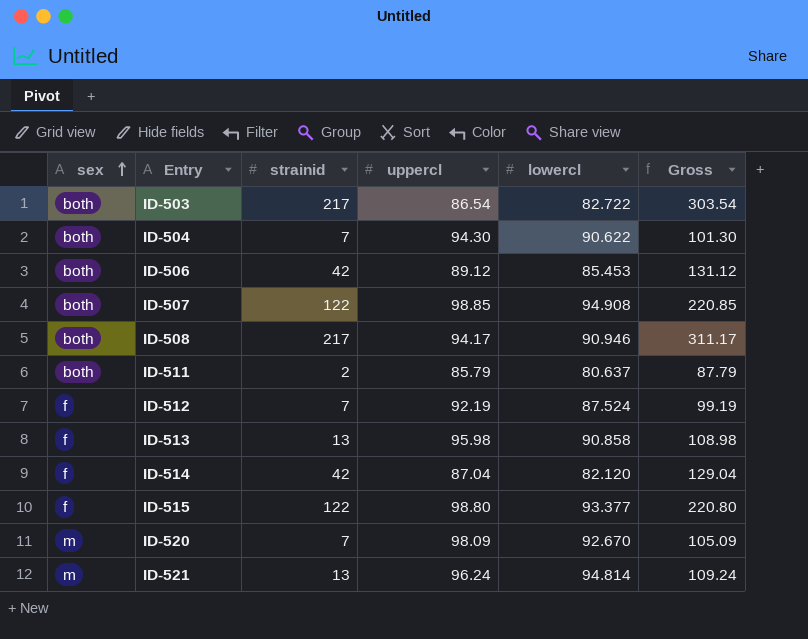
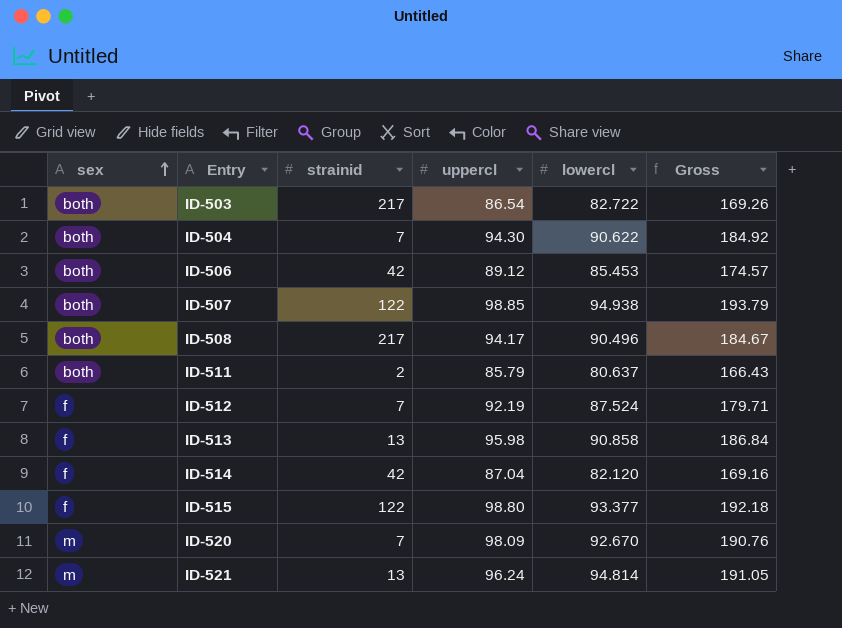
column Gross | formula: [strainid] + [uppercl] -> [uppercl] + [lowercl]
ID-507 | lowercl: 94.908 -> 94.938
ID-508 | lowercl: 90.946 -> 90.496

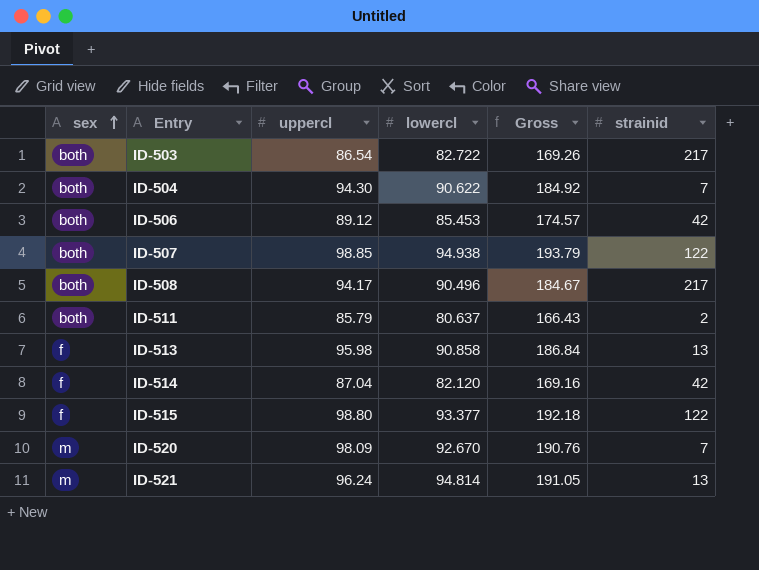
column strainid | position: 3 -> 6
row ID-512: f | 7 | 92.19 | 87.524 | 179.71 -> none

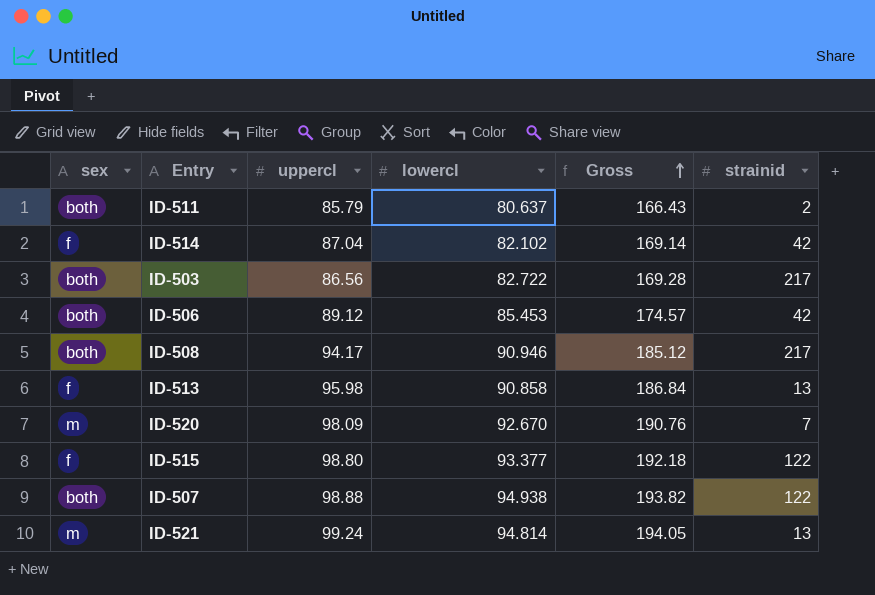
row order: sex ascending -> Gross ascending
row ID-504: both | 94.30 | 90.622 | 184.92 | 7 -> none
ID-514 | lowercl: 82.120 -> 82.102
ID-514 | Gross: 169.16 -> 169.14
ID-503 | uppercl: 86.54 -> 86.56
ID-503 | Gross: 169.26 -> 169.28
ID-508 | lowercl: 90.496 -> 90.946
ID-508 | Gross: 184.67 -> 185.12
ID-507 | uppercl: 98.85 -> 98.88
ID-507 | Gross: 193.79 -> 193.82
ID-521 | uppercl: 96.24 -> 99.24
ID-521 | Gross: 191.05 -> 194.05

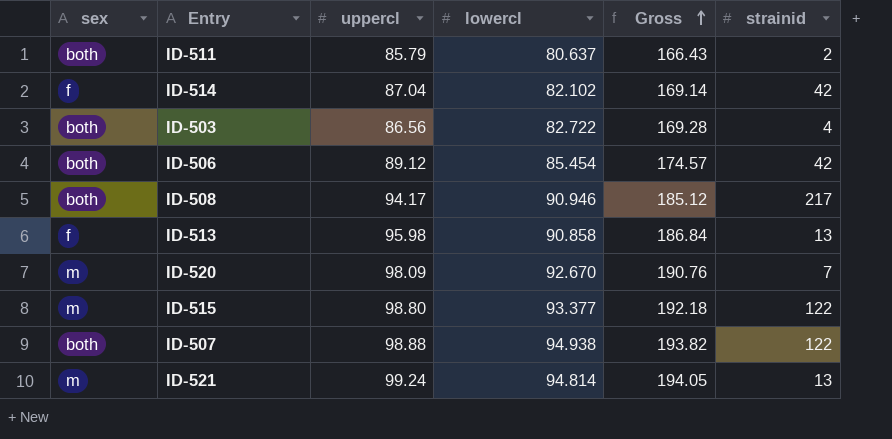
ID-503 | strainid: 217 -> 4
ID-506 | lowercl: 85.453 -> 85.454
ID-515 | sex: f -> m

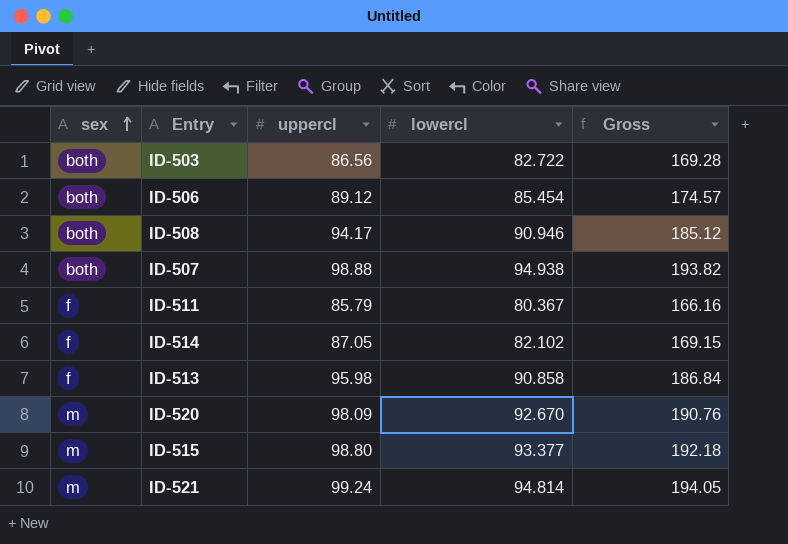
row order: Gross ascending -> sex ascending
column strainid | position: 6 -> none
ID-511 | sex: both -> f
ID-511 | lowercl: 80.637 -> 80.367
ID-511 | Gross: 166.43 -> 166.16
ID-514 | uppercl: 87.04 -> 87.05
ID-514 | Gross: 169.14 -> 169.15

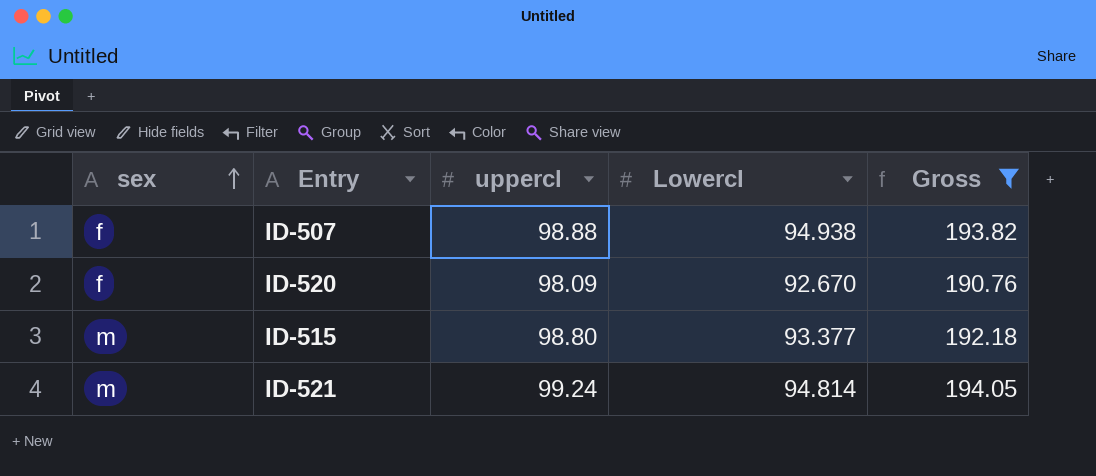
filter: none -> Gross >= 190.76
column name: lowercl -> Lowercl
ID-507 | sex: both -> f
ID-520 | sex: m -> f

